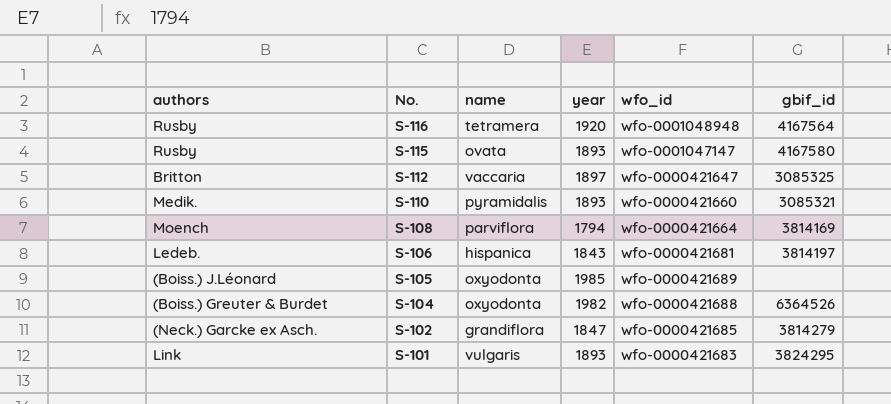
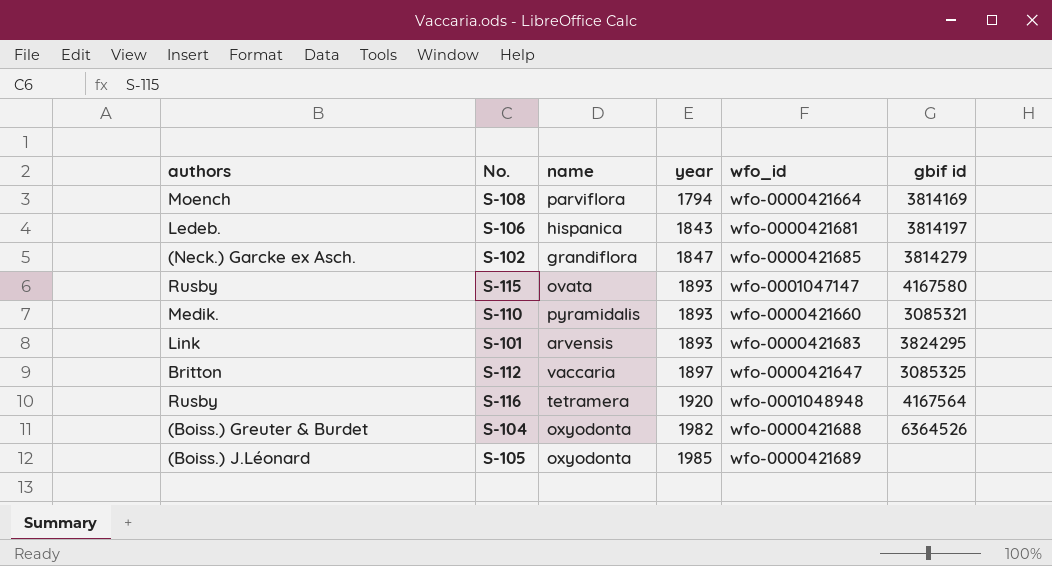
row order: No. descending -> year ascending
column name: gbif_id -> gbif id
S-101 | name: vulgaris -> arvensis

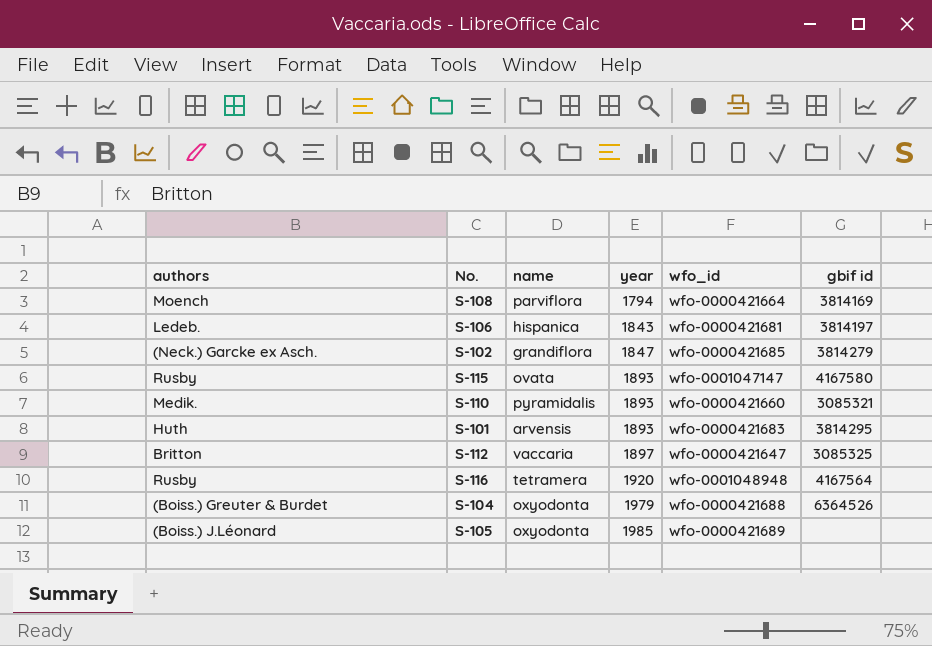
S-101 | authors: Link -> Huth
S-101 | gbif id: 3824295 -> 3814295
S-104 | year: 1982 -> 1979

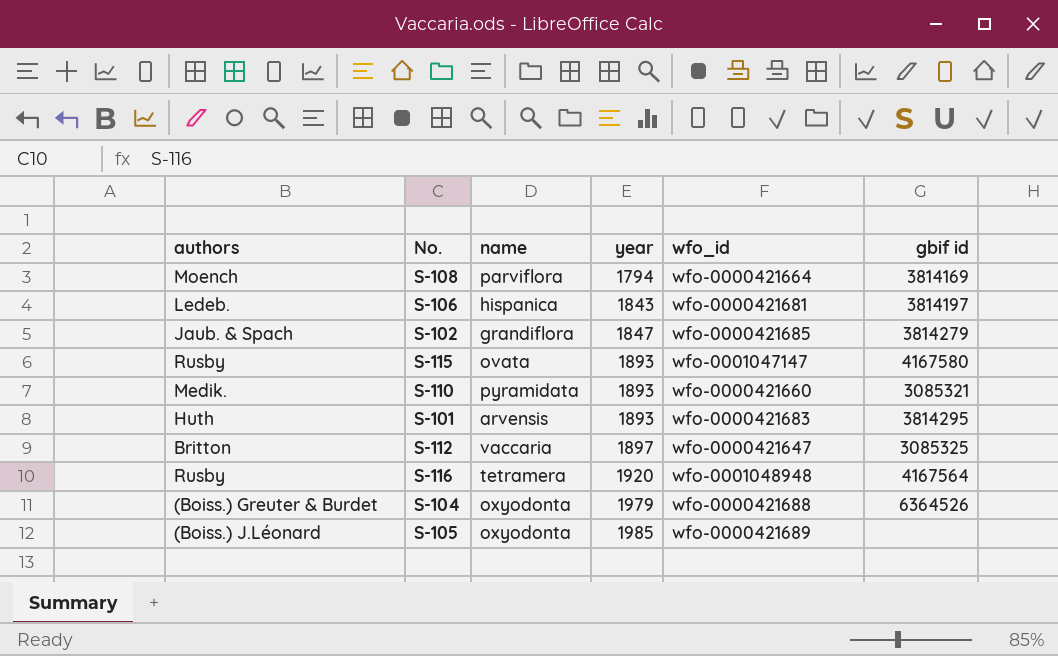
S-102 | authors: (Neck.) Garcke ex Asch. -> Jaub. & Spach
S-110 | name: pyramidalis -> pyramidata

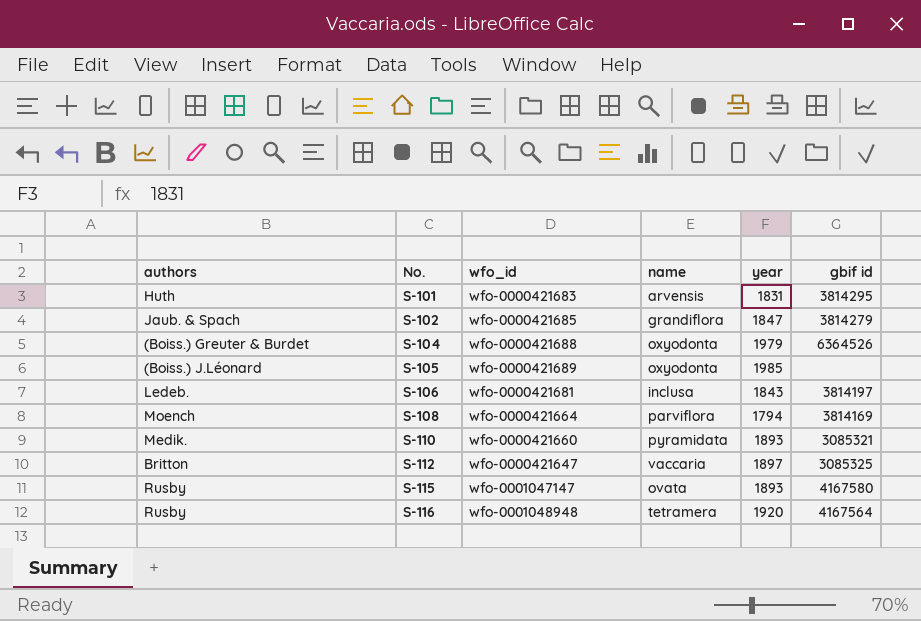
row order: year ascending -> No. ascending
column wfo_id | position: 5 -> 3
S-101 | year: 1893 -> 1831
S-106 | name: hispanica -> inclusa

